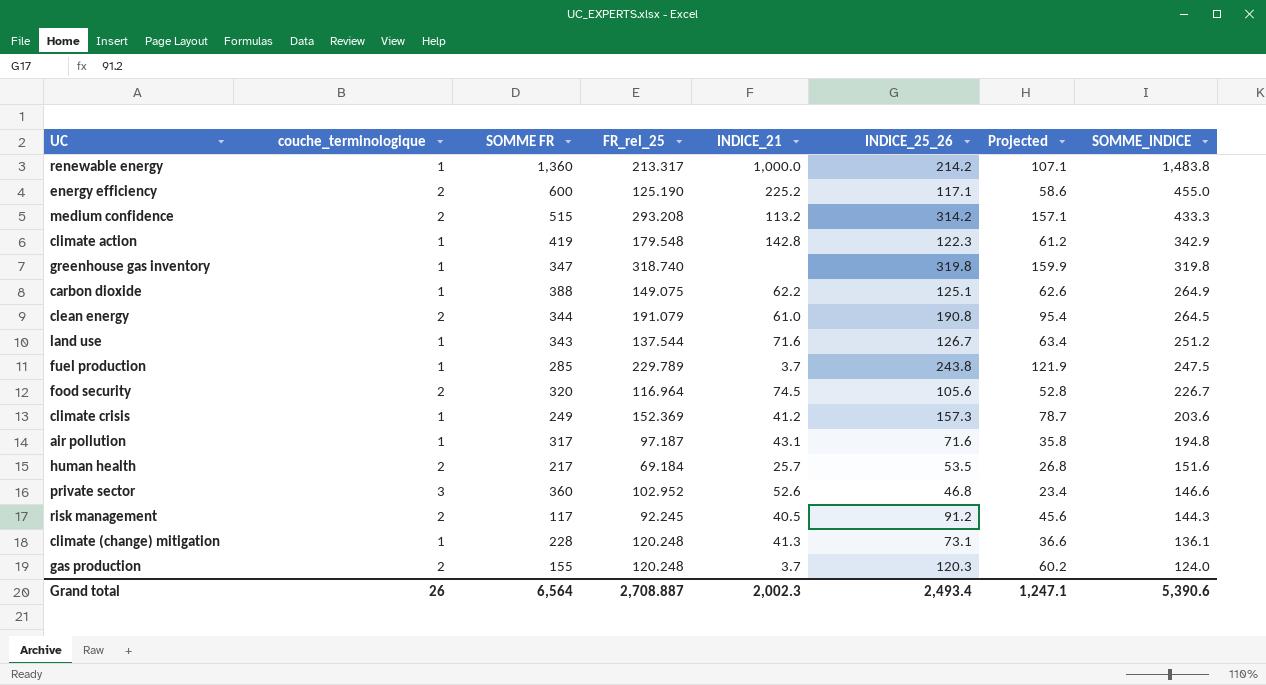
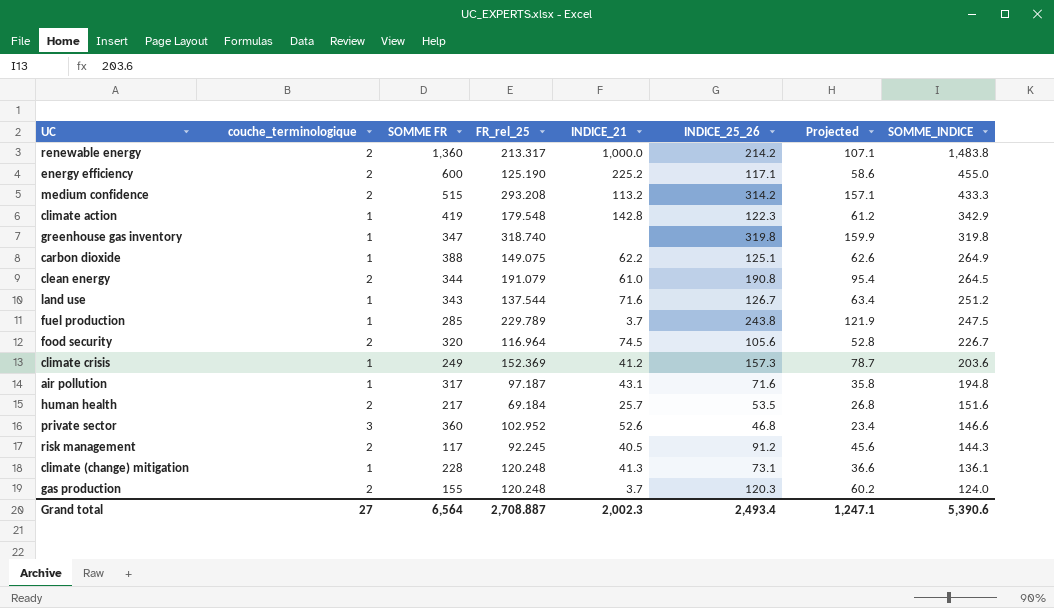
renewable energy | couche_terminologique: 1 -> 2
Grand total | couche_terminologique: 26 -> 27

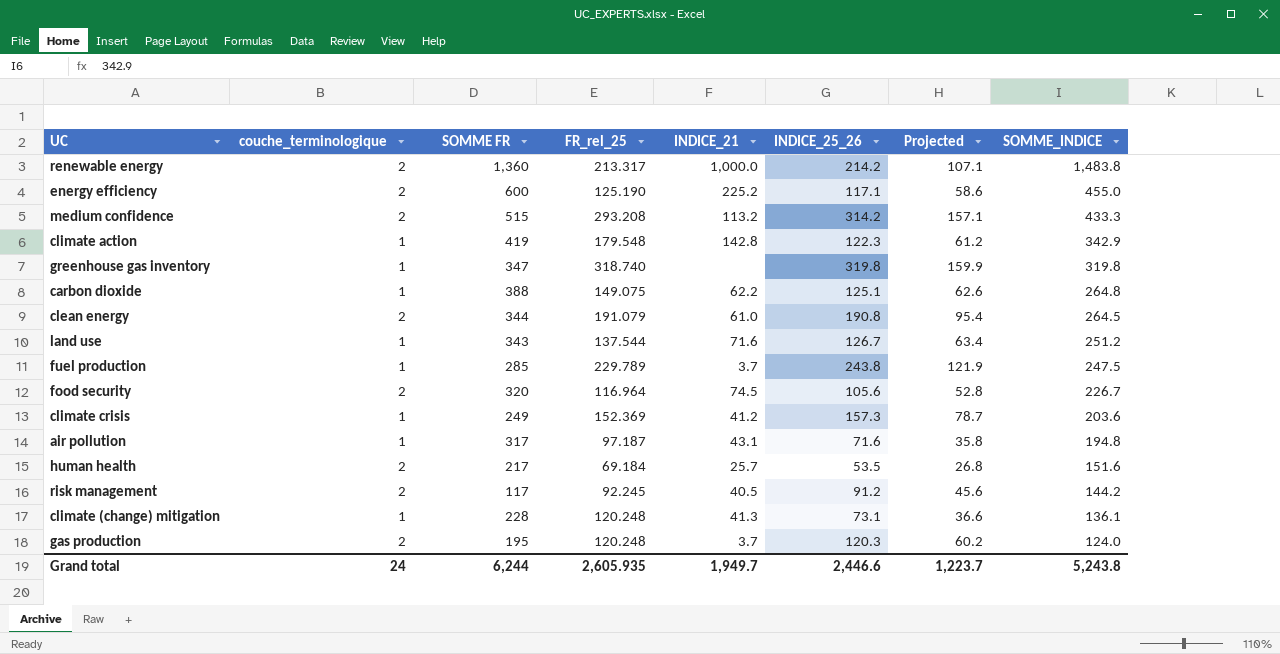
row private sector: 3 | 360 | 102.952 | 52.6 | 46.8 | 23.4 | 146.6 -> none
carbon dioxide | SOMME_INDICE: 264.9 -> 264.8
risk management | SOMME_INDICE: 144.3 -> 144.2
gas production | SOMME FR: 155 -> 195
Grand total | couche_terminologique: 27 -> 24
Grand total | SOMME FR: 6,564 -> 6,244
Grand total | FR_rel_25: 2,708.887 -> 2,605.935
Grand total | INDICE_21: 2,002.3 -> 1,949.7
Grand total | INDICE_25_26: 2,493.4 -> 2,446.6
Grand total | Projected: 1,247.1 -> 1,223.7
Grand total | SOMME_INDICE: 5,390.6 -> 5,243.8

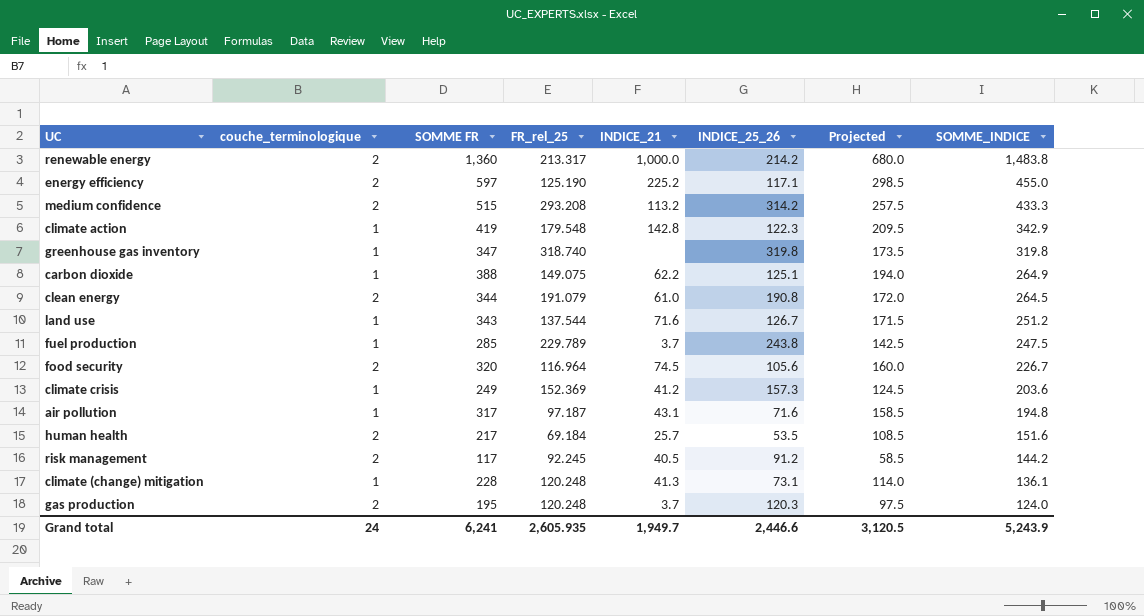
column Projected | formula: [INDICE_25_26] * 0.5 -> [SOMME FR] * 0.5
energy efficiency | SOMME FR: 600 -> 597
carbon dioxide | SOMME_INDICE: 264.8 -> 264.9
Grand total | SOMME FR: 6,244 -> 6,241
Grand total | Projected: 1,223.7 -> 3,120.5
Grand total | SOMME_INDICE: 5,243.8 -> 5,243.9

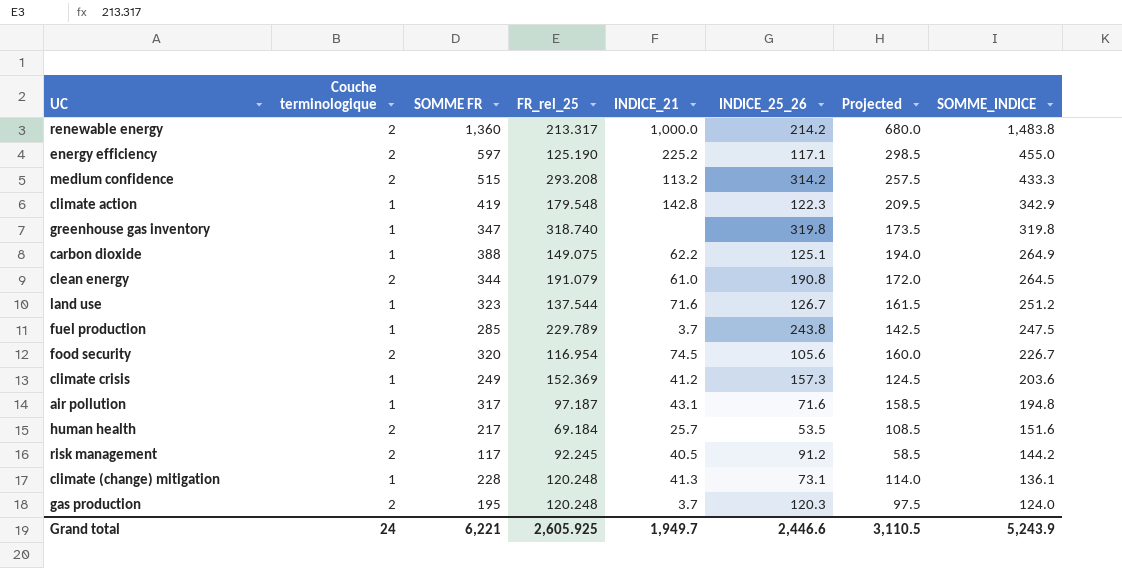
column name: couche_terminologique -> Couche terminologique
land use | SOMME FR: 343 -> 323
land use | Projected: 171.5 -> 161.5
food security | FR_rel_25: 116.964 -> 116.954
Grand total | SOMME FR: 6,241 -> 6,221
Grand total | FR_rel_25: 2,605.935 -> 2,605.925
Grand total | Projected: 3,120.5 -> 3,110.5

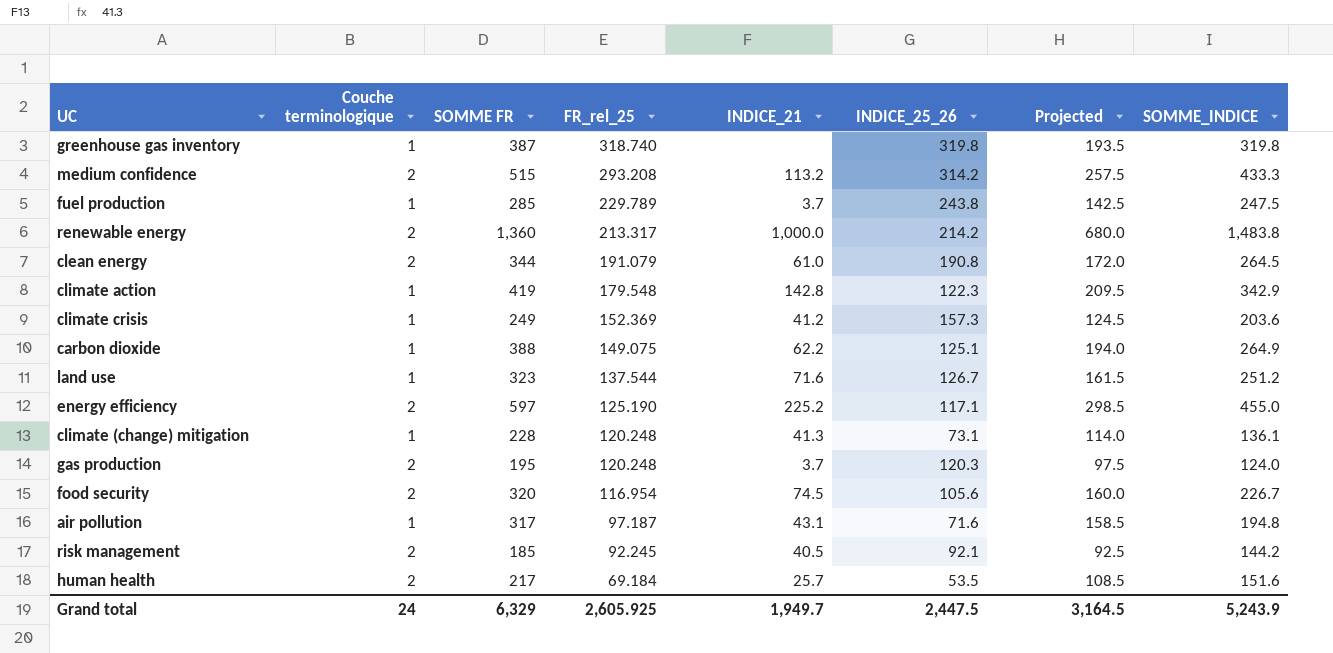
row order: SOMME_INDICE descending -> FR_rel_25 descending
greenhouse gas inventory | SOMME FR: 347 -> 387
greenhouse gas inventory | Projected: 173.5 -> 193.5
risk management | SOMME FR: 117 -> 185
risk management | INDICE_25_26: 91.2 -> 92.1
risk management | Projected: 58.5 -> 92.5
Grand total | SOMME FR: 6,221 -> 6,329
Grand total | INDICE_25_26: 2,446.6 -> 2,447.5
Grand total | Projected: 3,110.5 -> 3,164.5

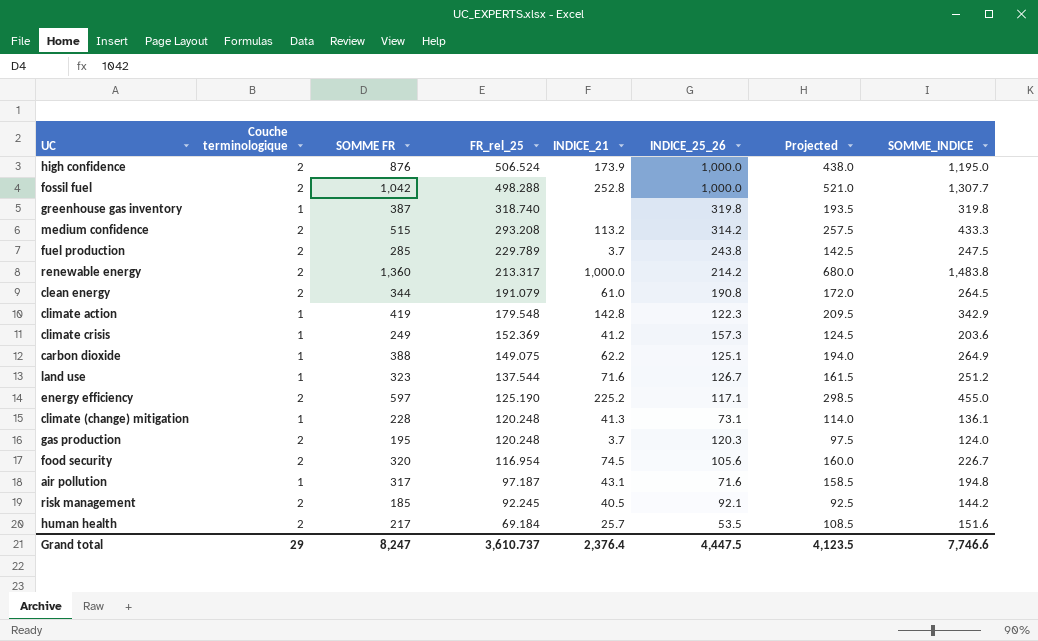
row high confidence: none -> 2 | 876 | 506.524 | 173.9 | 1,000.0 | 438.0 | 1,195.0
row fossil fuel: none -> 2 | 1,042 | 498.288 | 252.8 | 1,000.0 | 521.0 | 1,307.7
fuel production | Couche terminologique: 1 -> 2
Grand total | Couche terminologique: 24 -> 29
Grand total | SOMME FR: 6,329 -> 8,247
Grand total | FR_rel_25: 2,605.925 -> 3,610.737
Grand total | INDICE_21: 1,949.7 -> 2,376.4
Grand total | INDICE_25_26: 2,447.5 -> 4,447.5
Grand total | Projected: 3,164.5 -> 4,123.5
Grand total | SOMME_INDICE: 5,243.9 -> 7,746.6

